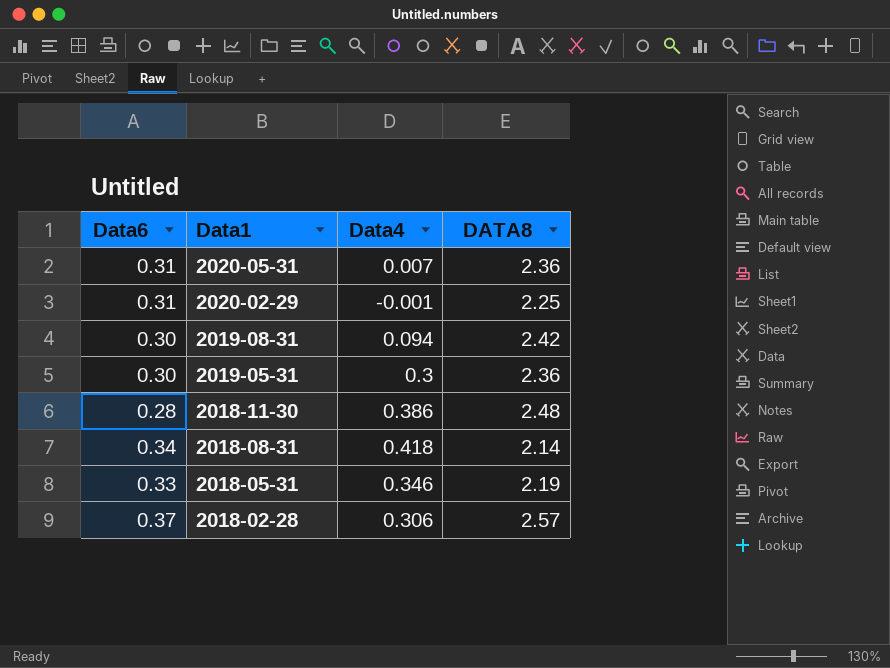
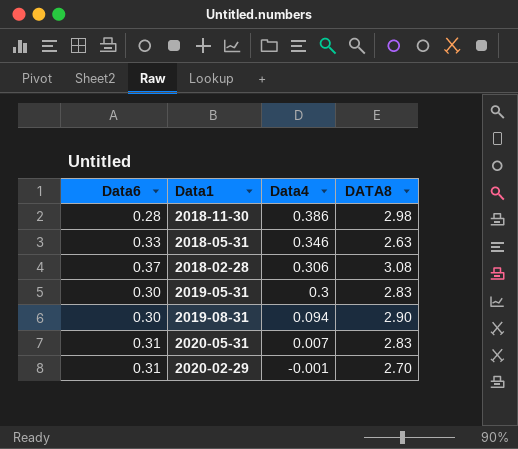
row order: Data1 descending -> Data4 descending
row 2018-08-31: 0.34 | 0.418 | 2.14 -> none
2018-11-30 | DATA8: 2.48 -> 2.98
2018-05-31 | DATA8: 2.19 -> 2.63
2018-02-28 | DATA8: 2.57 -> 3.08
2019-05-31 | DATA8: 2.36 -> 2.83
2019-08-31 | DATA8: 2.42 -> 2.90
2020-05-31 | DATA8: 2.36 -> 2.83
2020-02-29 | DATA8: 2.25 -> 2.70

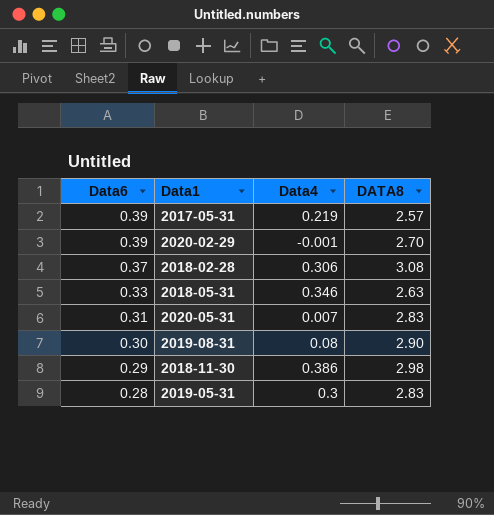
row order: Data4 descending -> Data6 descending
row 2017-05-31: none -> 0.39 | 0.219 | 2.57
2020-02-29 | Data6: 0.31 -> 0.39
2019-08-31 | Data4: 0.094 -> 0.08
2018-11-30 | Data6: 0.28 -> 0.29
2019-05-31 | Data6: 0.30 -> 0.28

